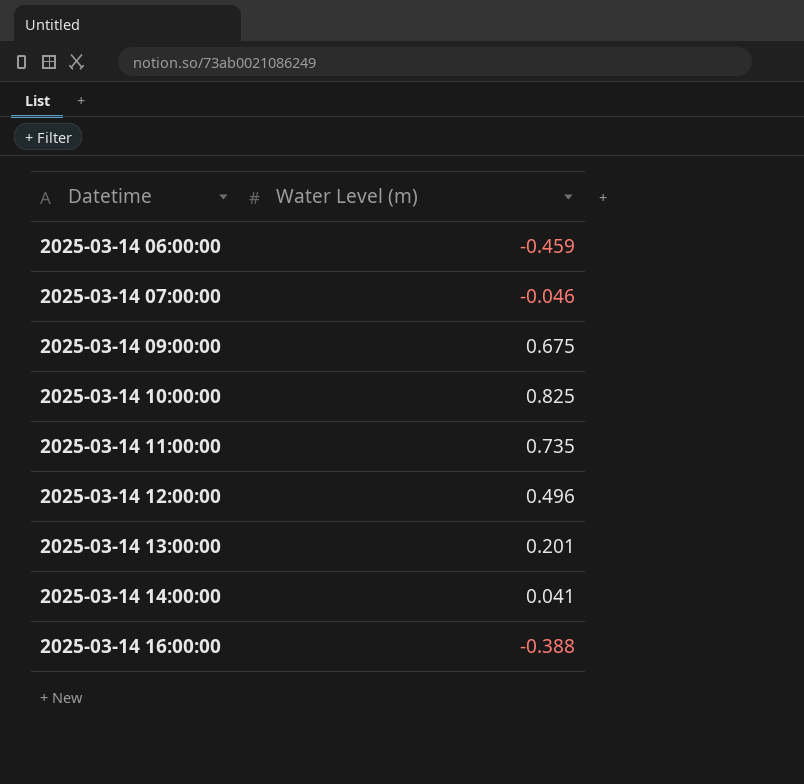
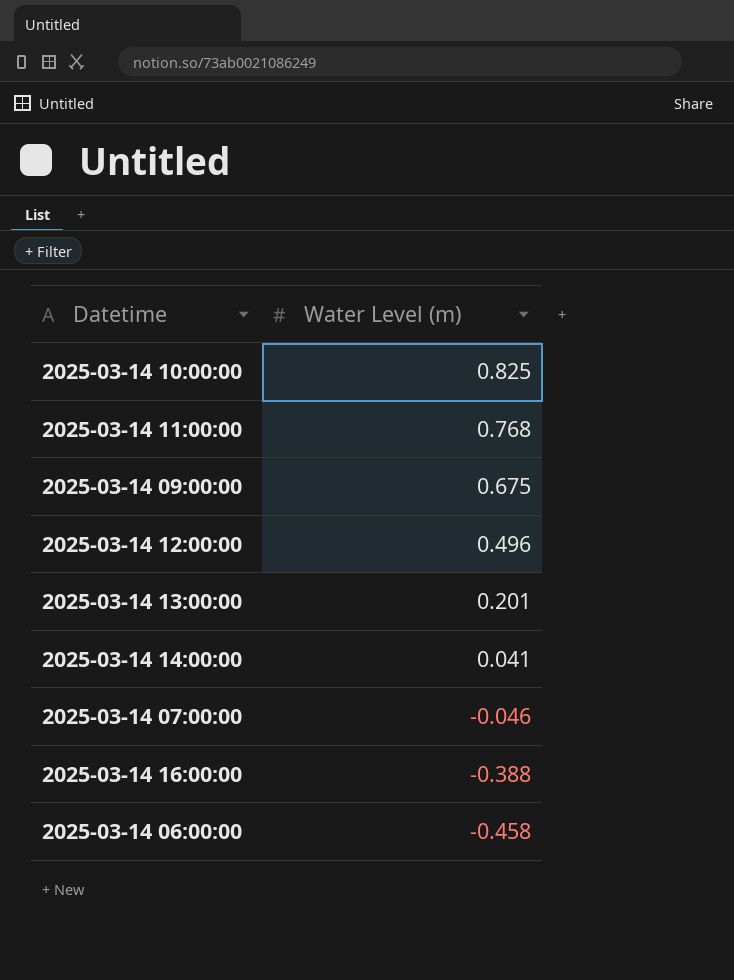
row order: Datetime ascending -> Water Level (m) descending
2025-03-14 11:00:00 | Water Level (m): 0.735 -> 0.768
2025-03-14 06:00:00 | Water Level (m): -0.459 -> -0.458

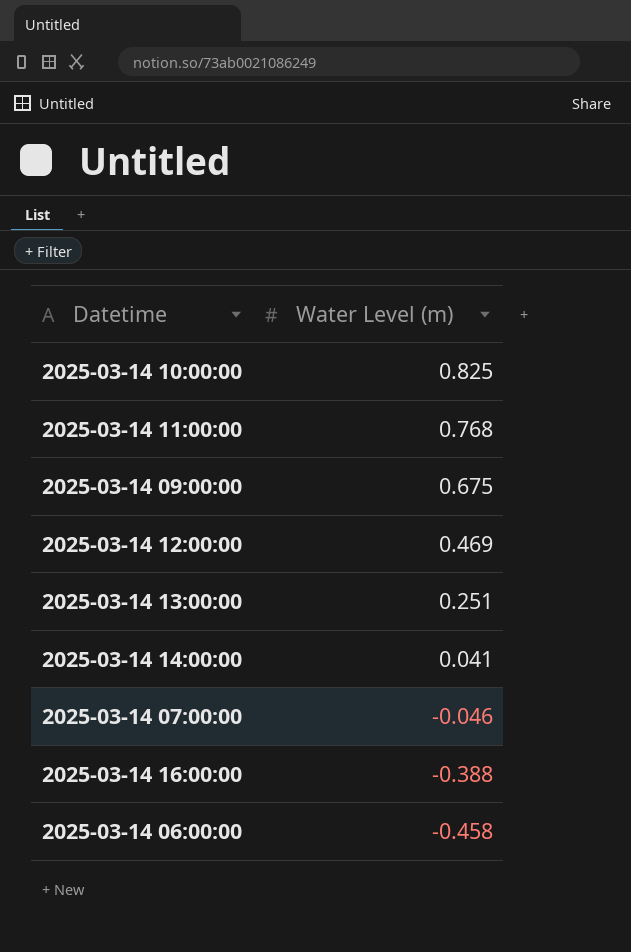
2025-03-14 12:00:00 | Water Level (m): 0.496 -> 0.469
2025-03-14 13:00:00 | Water Level (m): 0.201 -> 0.251

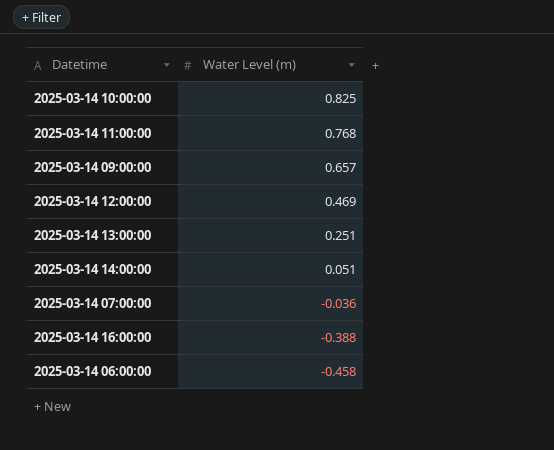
2025-03-14 09:00:00 | Water Level (m): 0.675 -> 0.657
2025-03-14 14:00:00 | Water Level (m): 0.041 -> 0.051
2025-03-14 07:00:00 | Water Level (m): -0.046 -> -0.036

